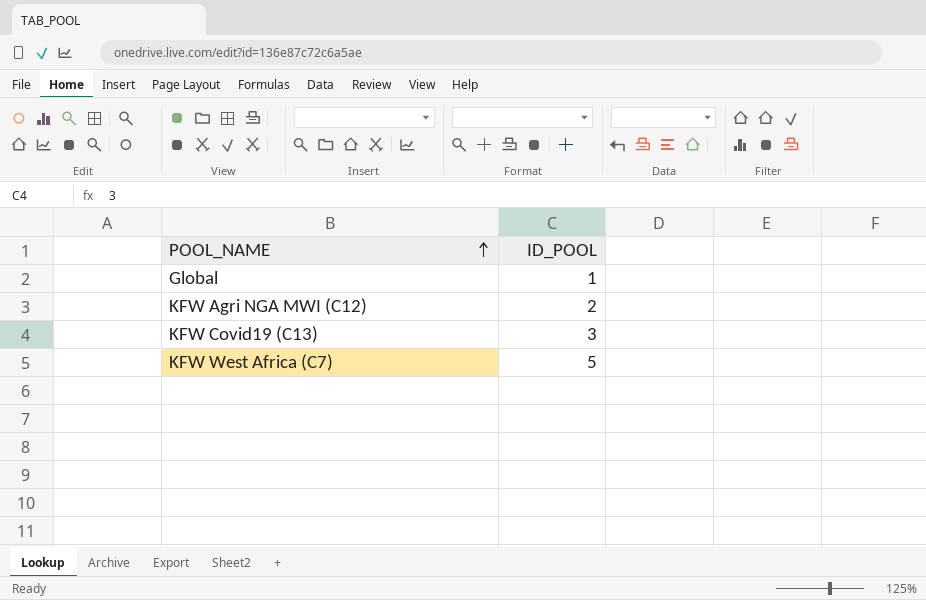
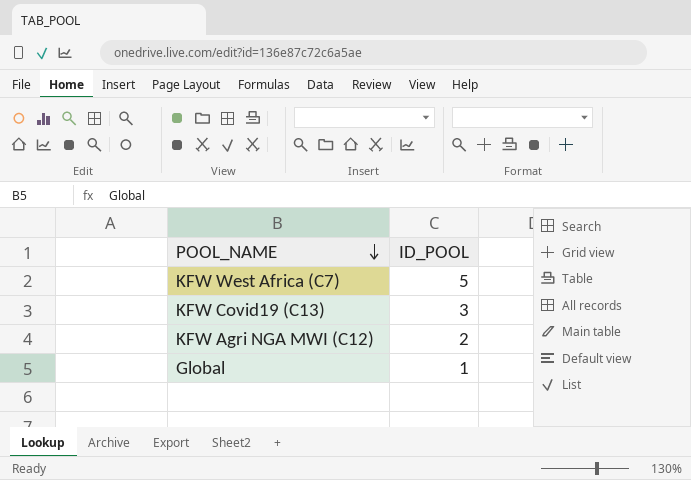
row order: POOL_NAME ascending -> POOL_NAME descending

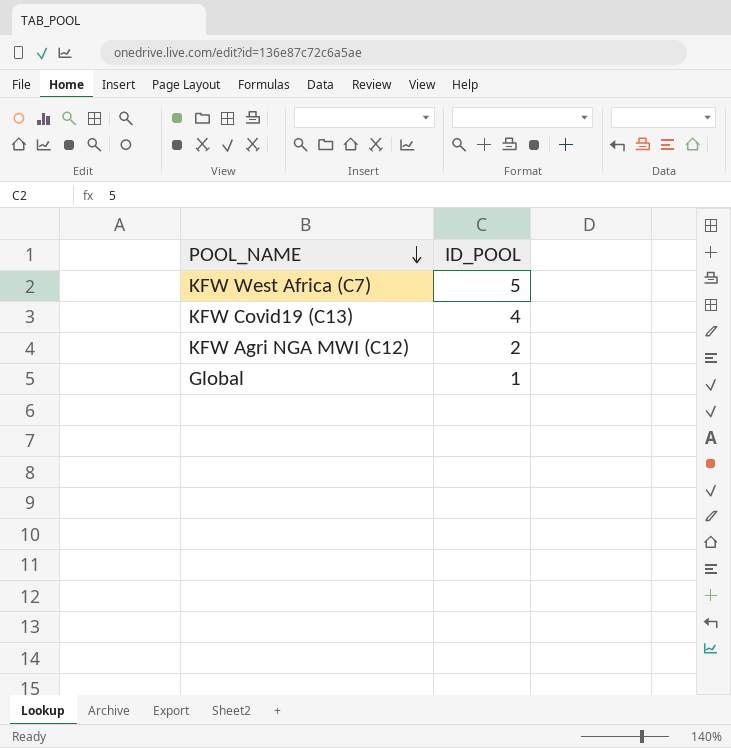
KFW Covid19 (C13) | ID_POOL: 3 -> 4

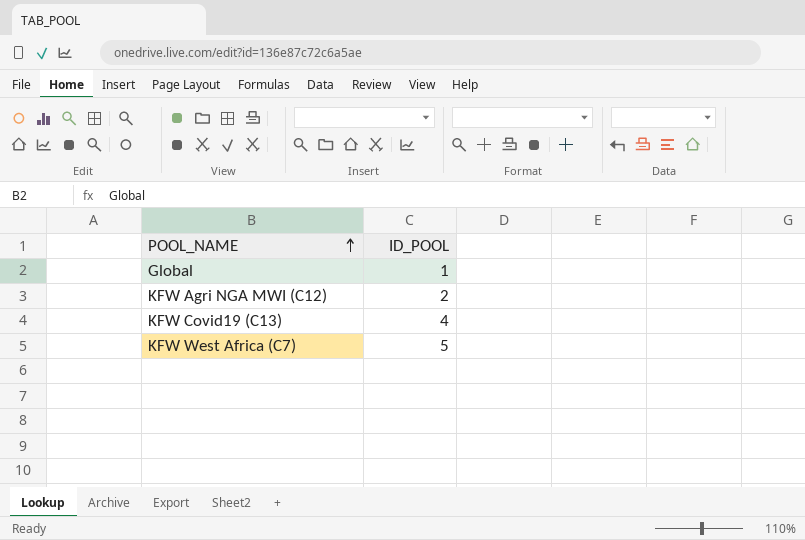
row order: POOL_NAME descending -> POOL_NAME ascending

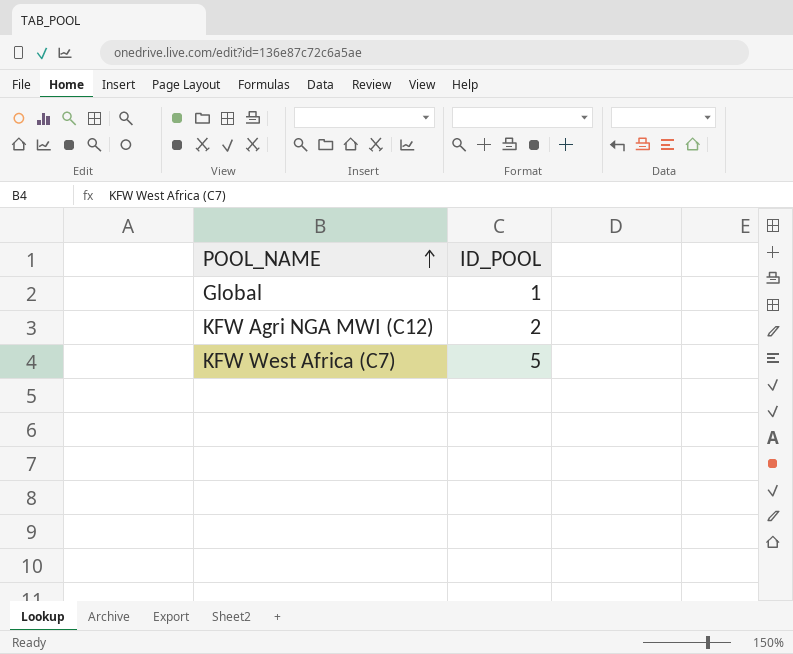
row KFW Covid19 (C13): 4 -> none

